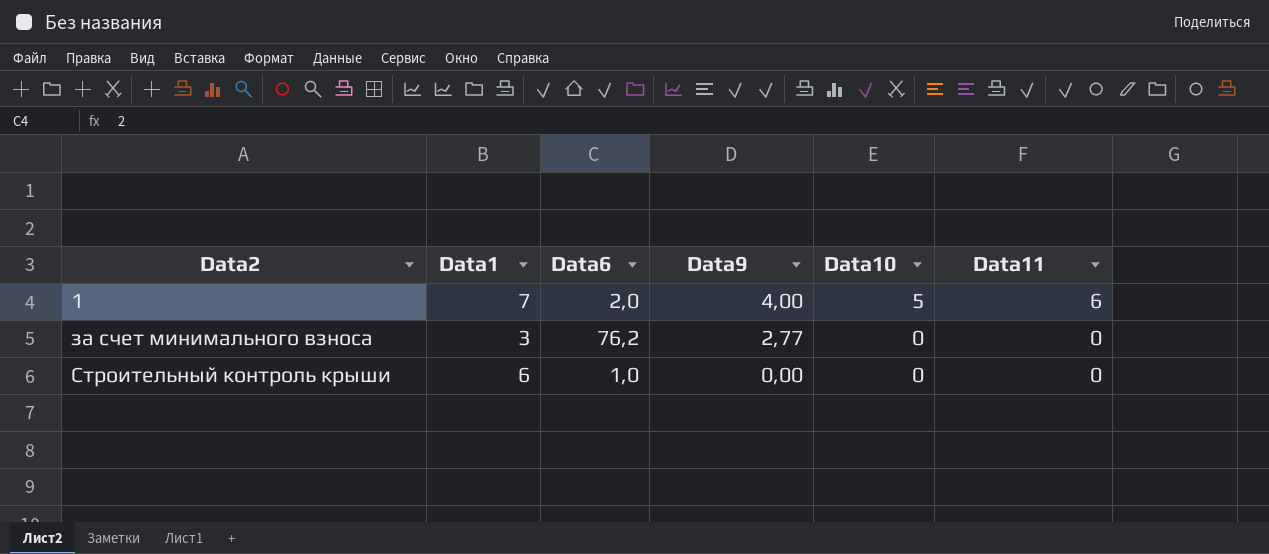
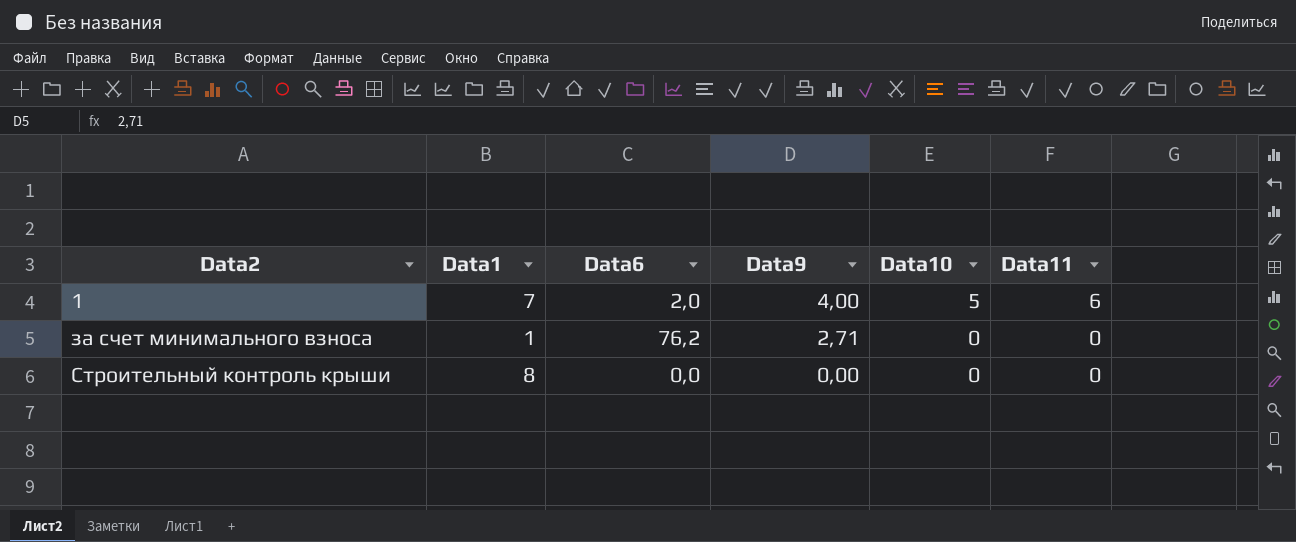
за счет минимального взноса | Data1: 3 -> 1
за счет минимального взноса | Data9: 2,77 -> 2,71
Строительный контроль крыши | Data1: 6 -> 8
Строительный контроль крыши | Data6: 1,0 -> 0,0

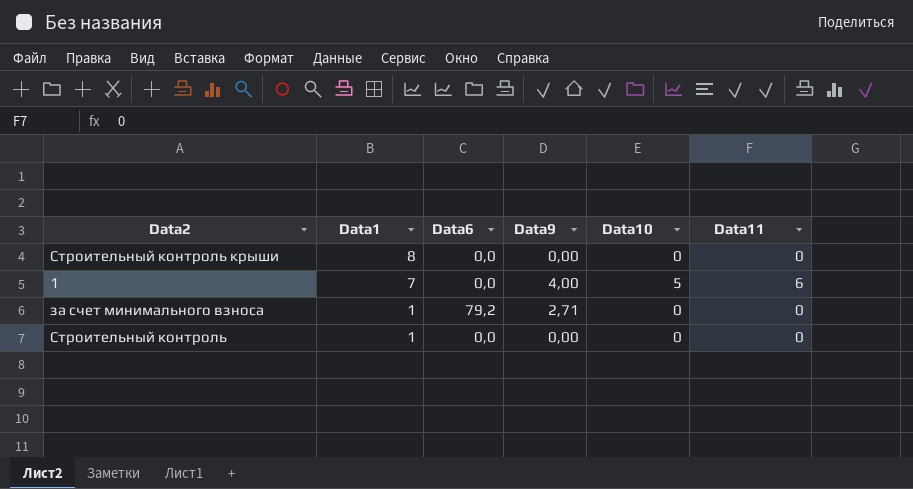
row order: Data2 ascending -> Data1 descending
1 | Data6: 2,0 -> 0,0
за счет минимального взноса | Data6: 76,2 -> 79,2
row Строительный контроль: none -> 1 | 0,0 | 0,00 | 0 | 0

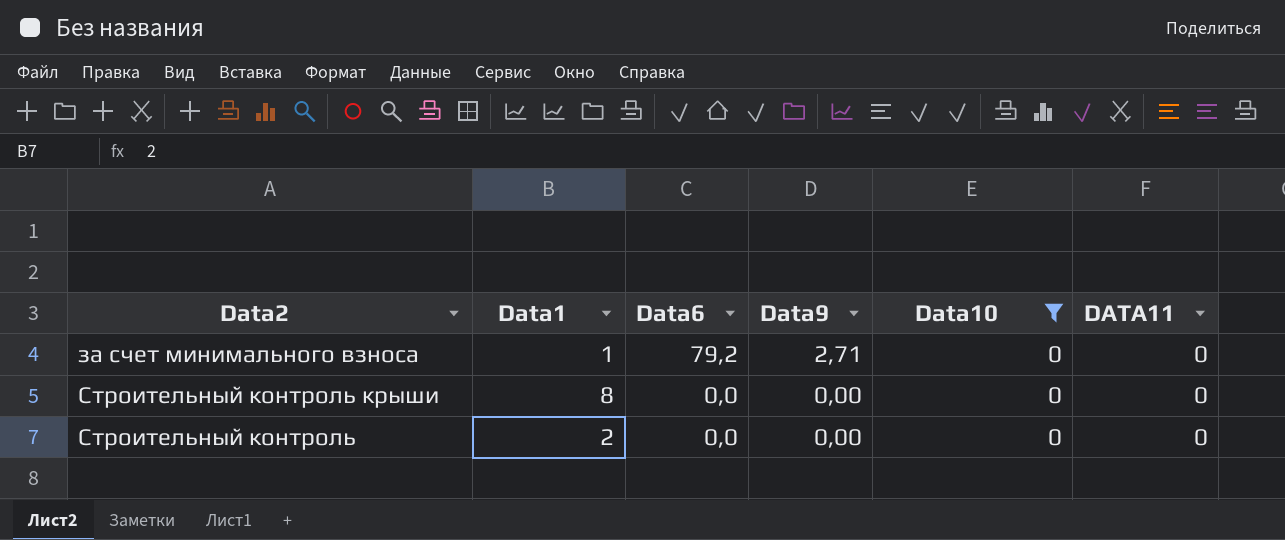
filter: none -> Data10 = 0
row order: Data1 descending -> Data6 descending
column name: Data11 -> DATA11
Строительный контроль | Data1: 1 -> 2

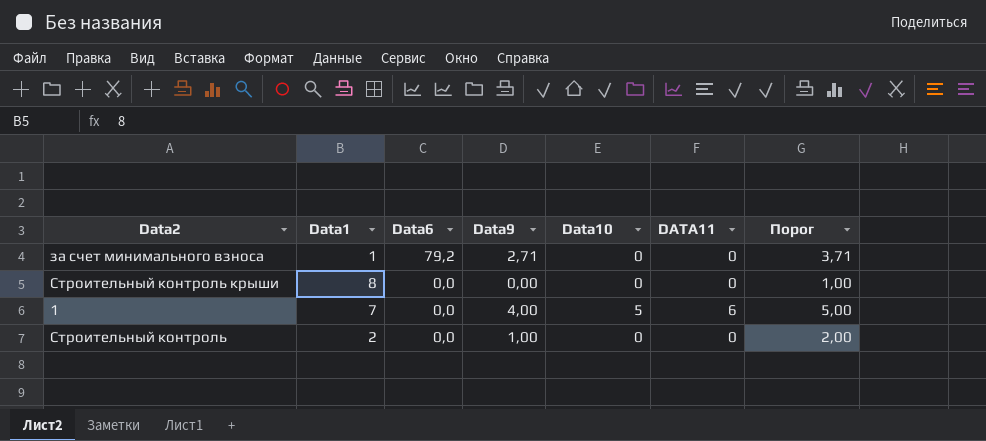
filter: Data10 = 0 -> none
column Порог | formula: none -> [Data9] + 1
Строительный контроль | Data9: 0,00 -> 1,00

